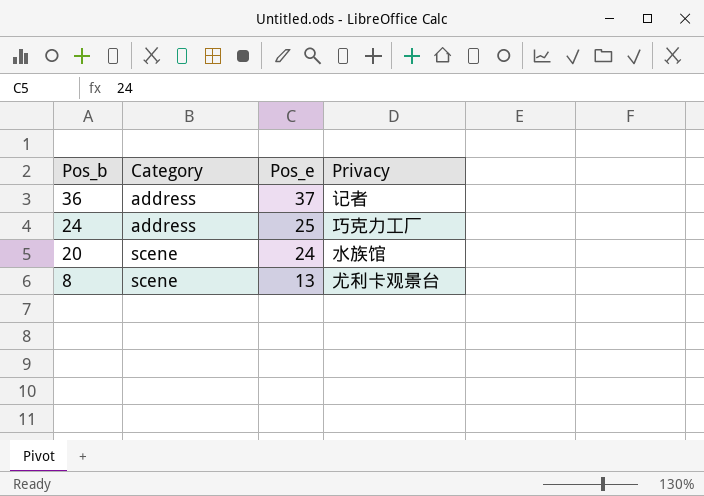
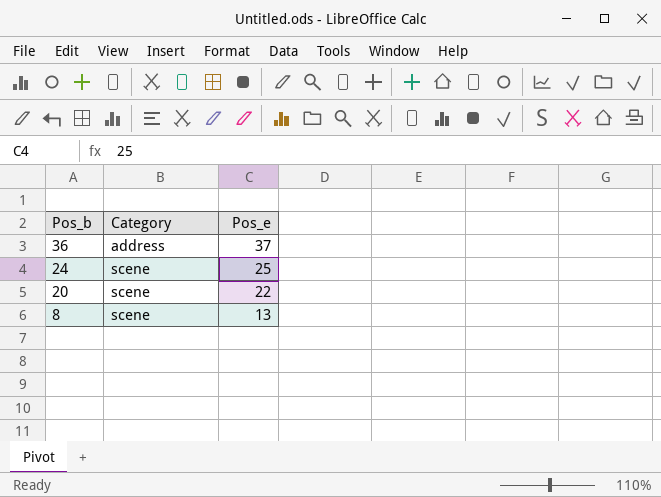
column Privacy | position: 4 -> none
24 | Category: address -> scene
20 | Pos_e: 24 -> 22

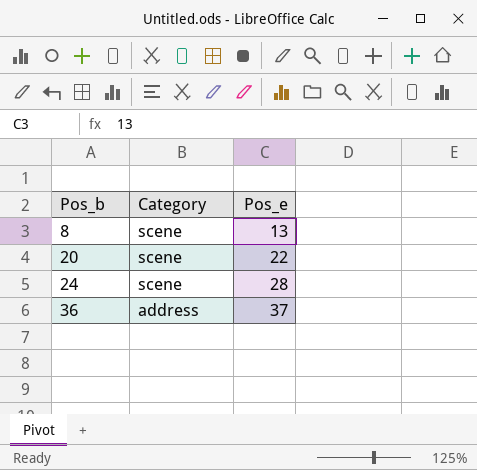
row order: Pos_b descending -> Pos_b ascending
24 | Pos_e: 25 -> 28

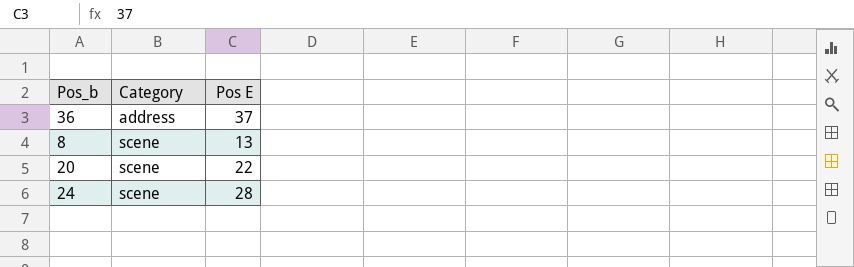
row order: Pos_b ascending -> Category ascending
column name: Pos_e -> Pos E

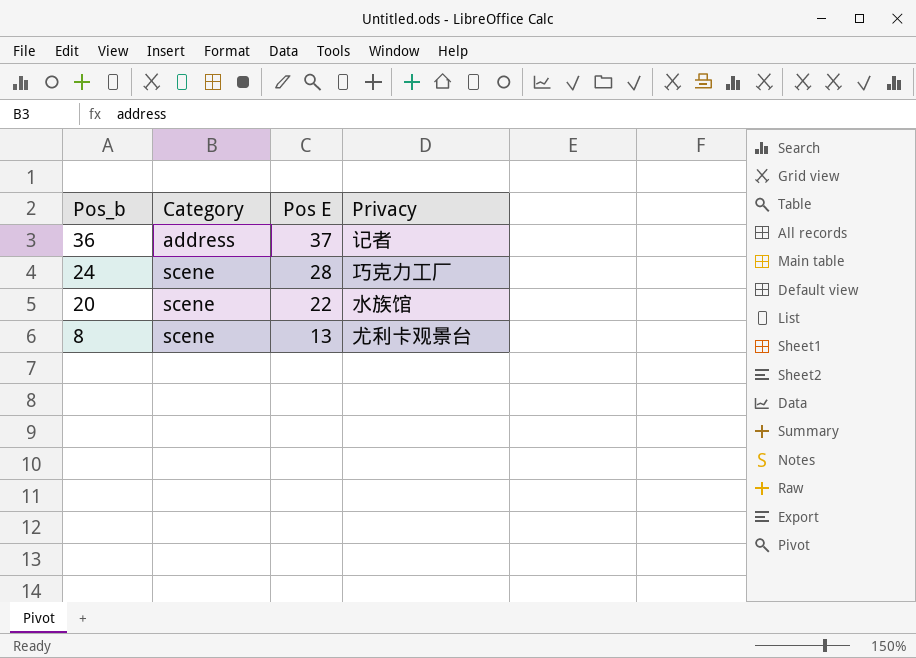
row order: Category ascending -> Pos_b descending
column Privacy | position: none -> 4

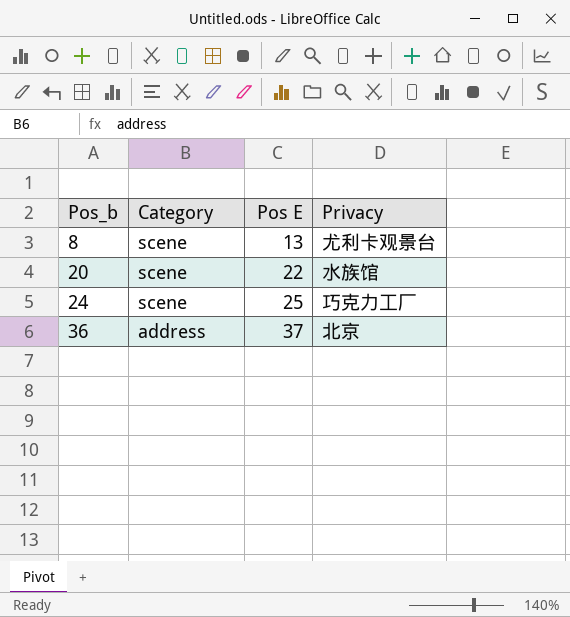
row order: Pos_b descending -> Pos_b ascending
24 | Pos E: 28 -> 25
36 | Privacy: 记者 -> 北京

